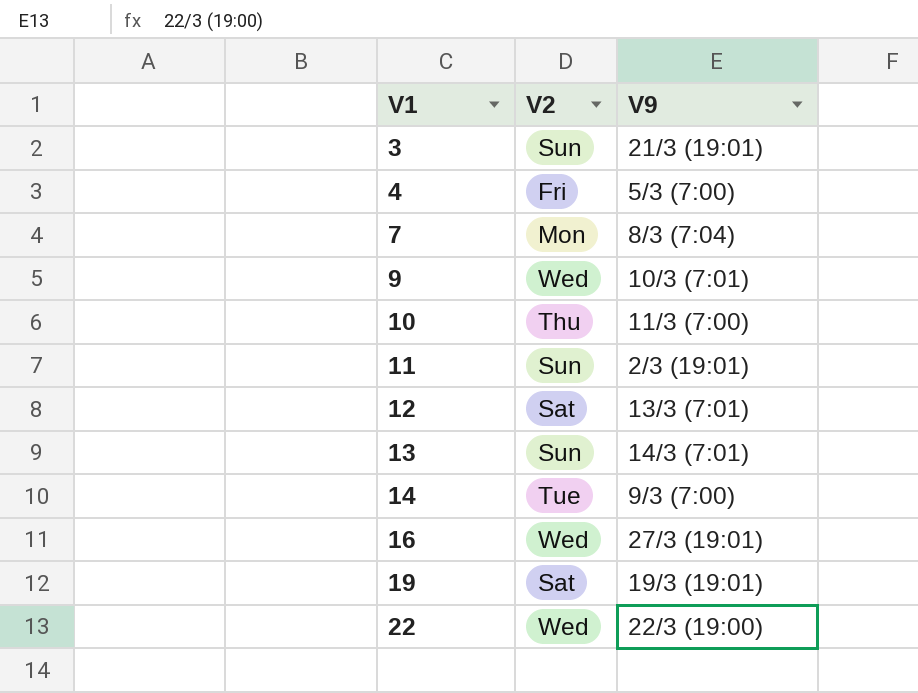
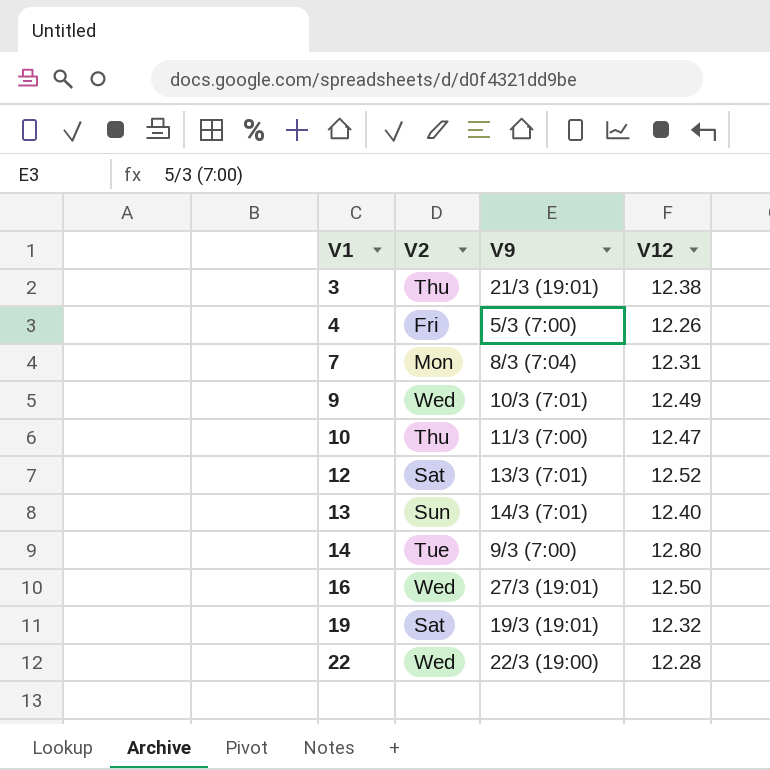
column V12 | position: none -> 4
row 11: Sun | 2/3 (19:01) -> none
3 | V2: Sun -> Thu

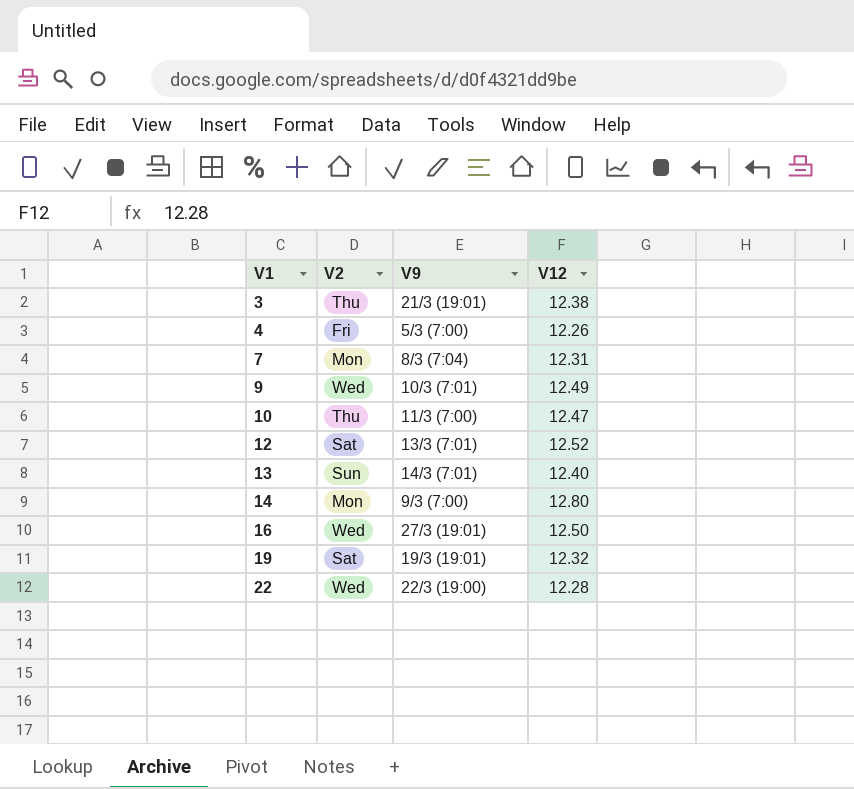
14 | V2: Tue -> Mon

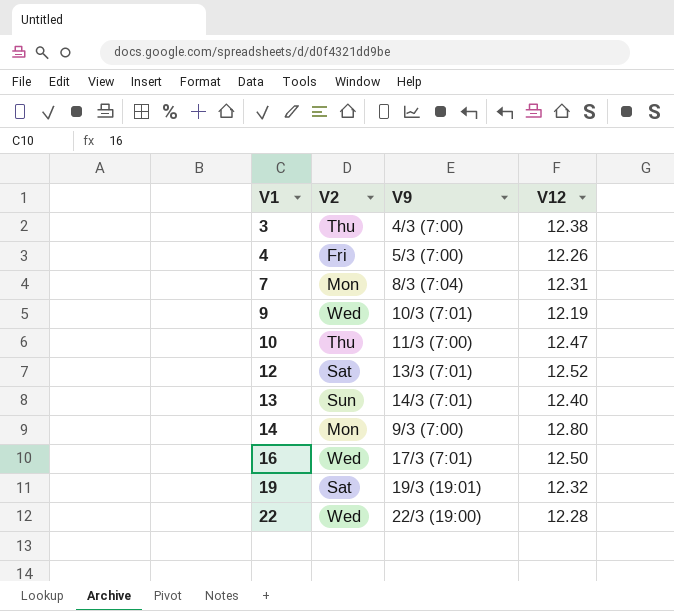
3 | V9: 21/3 (19:01) -> 4/3 (7:00)
9 | V12: 12.49 -> 12.19
16 | V9: 27/3 (19:01) -> 17/3 (7:01)

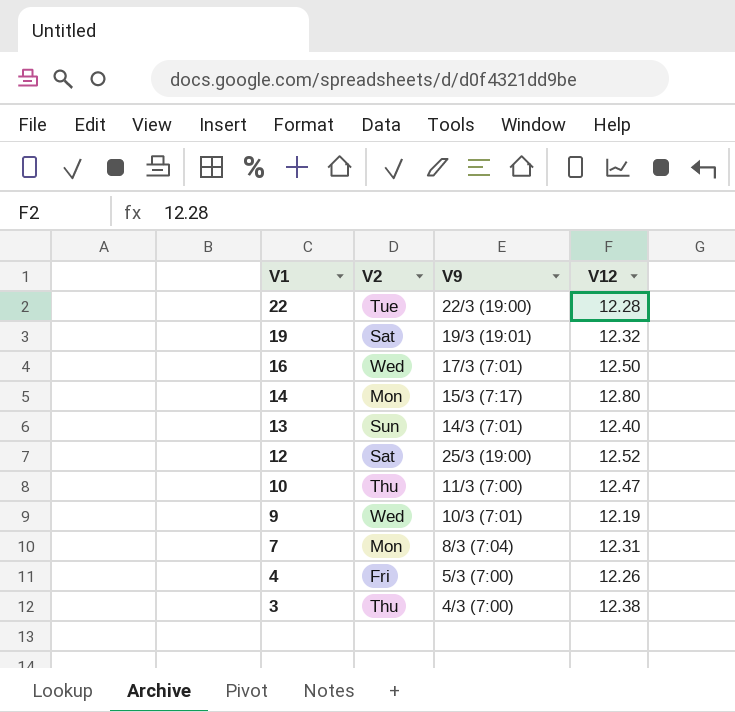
row order: V1 ascending -> V1 descending
22 | V2: Wed -> Tue
14 | V9: 9/3 (7:00) -> 15/3 (7:17)
12 | V9: 13/3 (7:01) -> 25/3 (19:00)

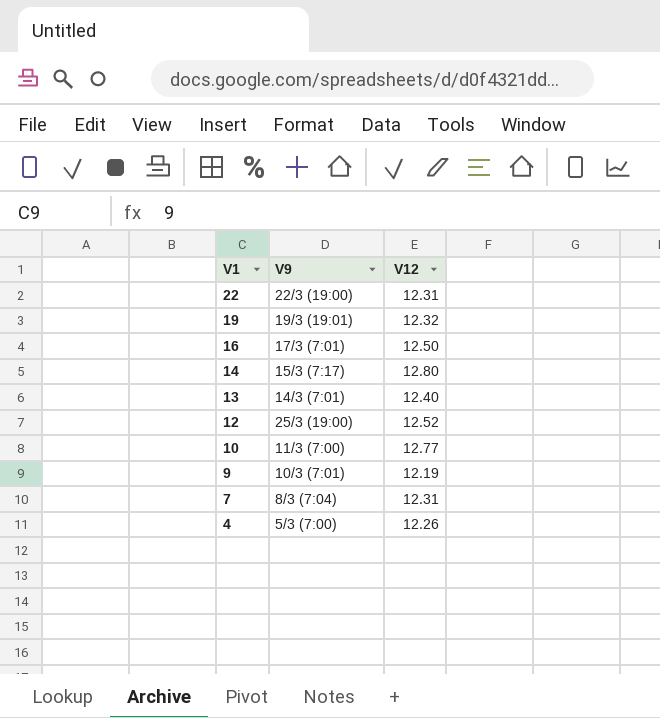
column V2 | position: 2 -> none
row 3: Thu | 4/3 (7:00) | 12.38 -> none
22 | V12: 12.28 -> 12.31
10 | V12: 12.47 -> 12.77

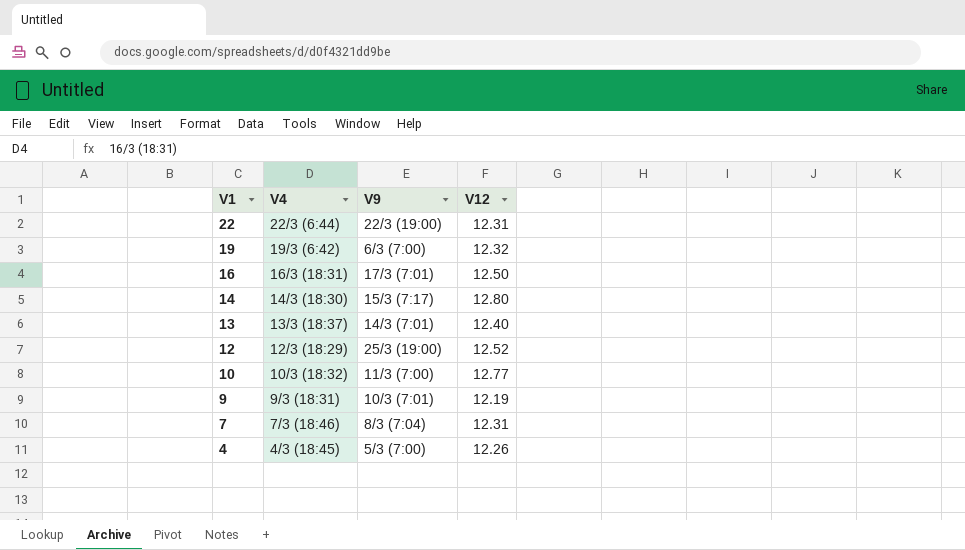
column V4 | position: none -> 2
19 | V9: 19/3 (19:01) -> 6/3 (7:00)

